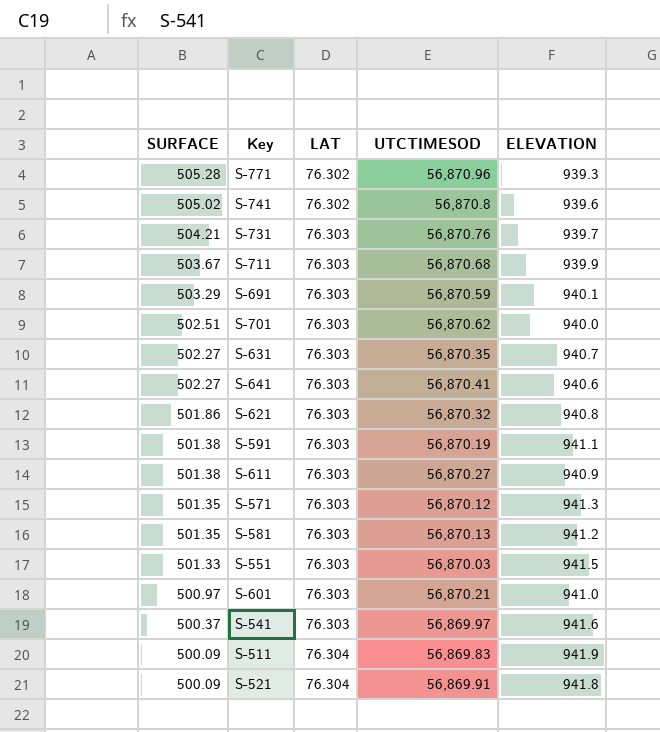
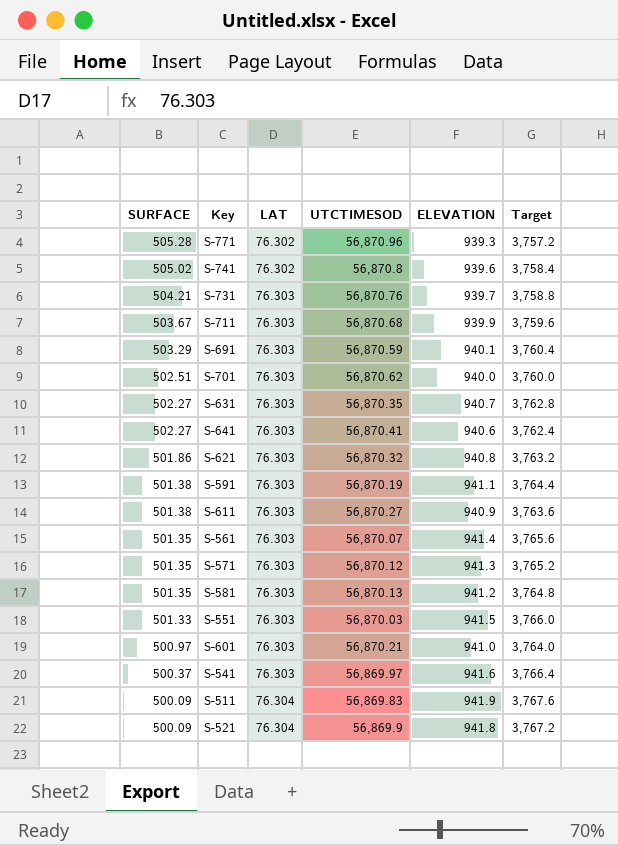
column Target | formula: none -> [ELEVATION] * 4
row S-561: none -> 501.35 | 76.303 | 56,870.07 | 941.4 | 3,765.6
S-521 | UTCTIMESOD: 56,869.91 -> 56,869.9

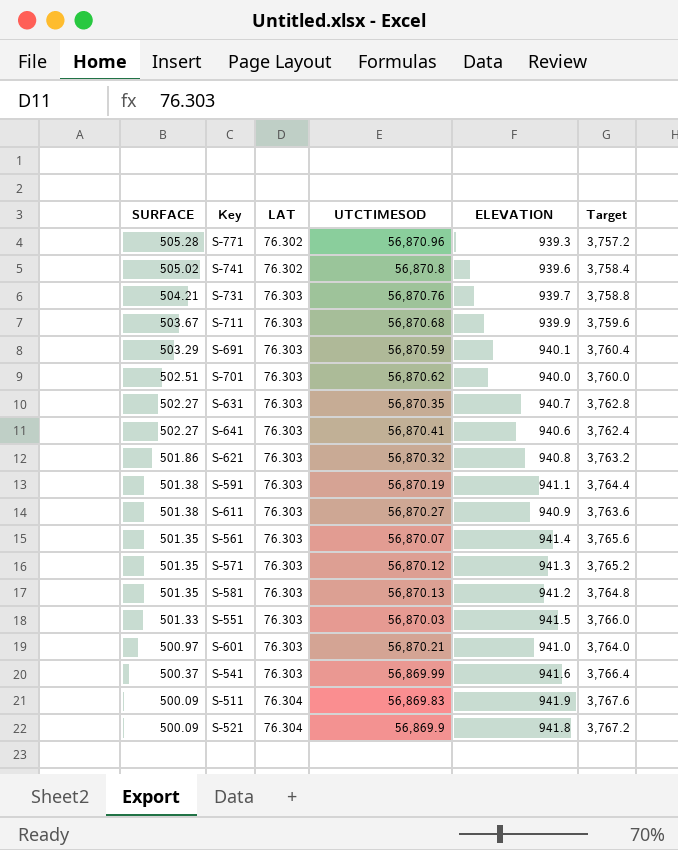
S-541 | UTCTIMESOD: 56,869.97 -> 56,869.99

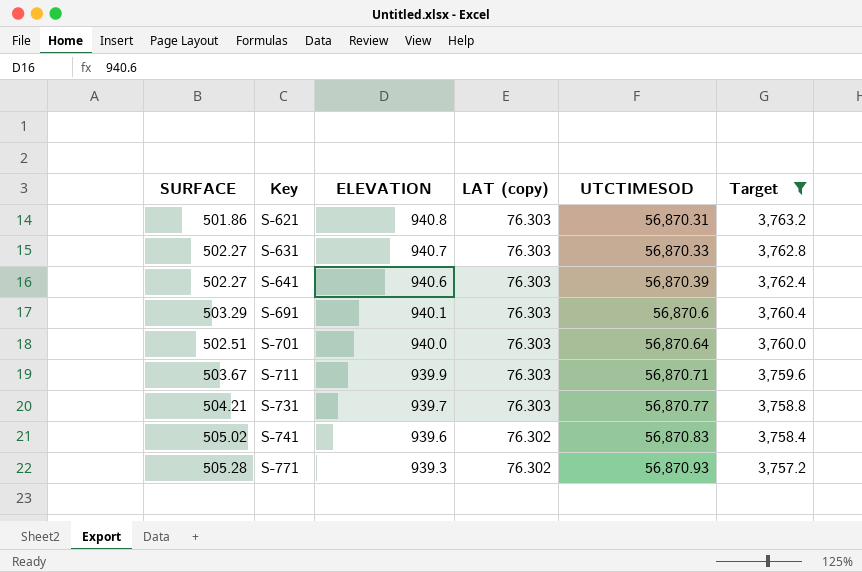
filter: none -> Target <= 3,763.2
row order: SURFACE descending -> Key ascending
column ELEVATION | position: 5 -> 3
column name: LAT -> LAT (copy)
S-621 | UTCTIMESOD: 56,870.32 -> 56,870.31
S-631 | UTCTIMESOD: 56,870.35 -> 56,870.33
S-641 | UTCTIMESOD: 56,870.41 -> 56,870.39
S-691 | UTCTIMESOD: 56,870.59 -> 56,870.6
S-701 | UTCTIMESOD: 56,870.62 -> 56,870.64
S-711 | UTCTIMESOD: 56,870.68 -> 56,870.71
S-731 | UTCTIMESOD: 56,870.76 -> 56,870.77
S-741 | UTCTIMESOD: 56,870.8 -> 56,870.83
S-771 | UTCTIMESOD: 56,870.96 -> 56,870.93

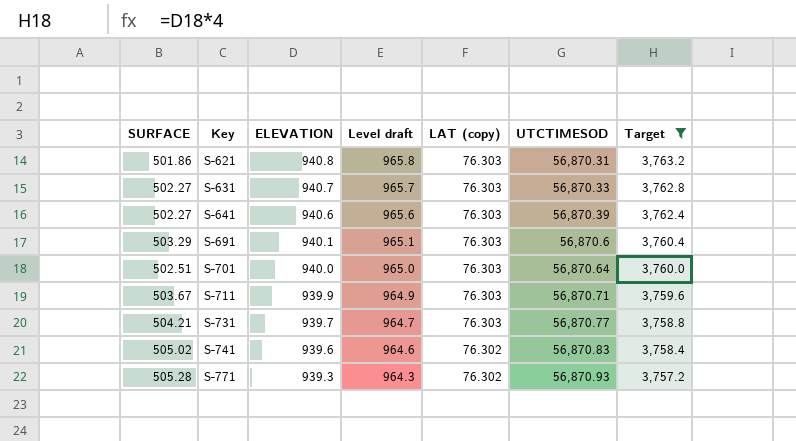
column Level draft | formula: none -> [ELEVATION] + 25

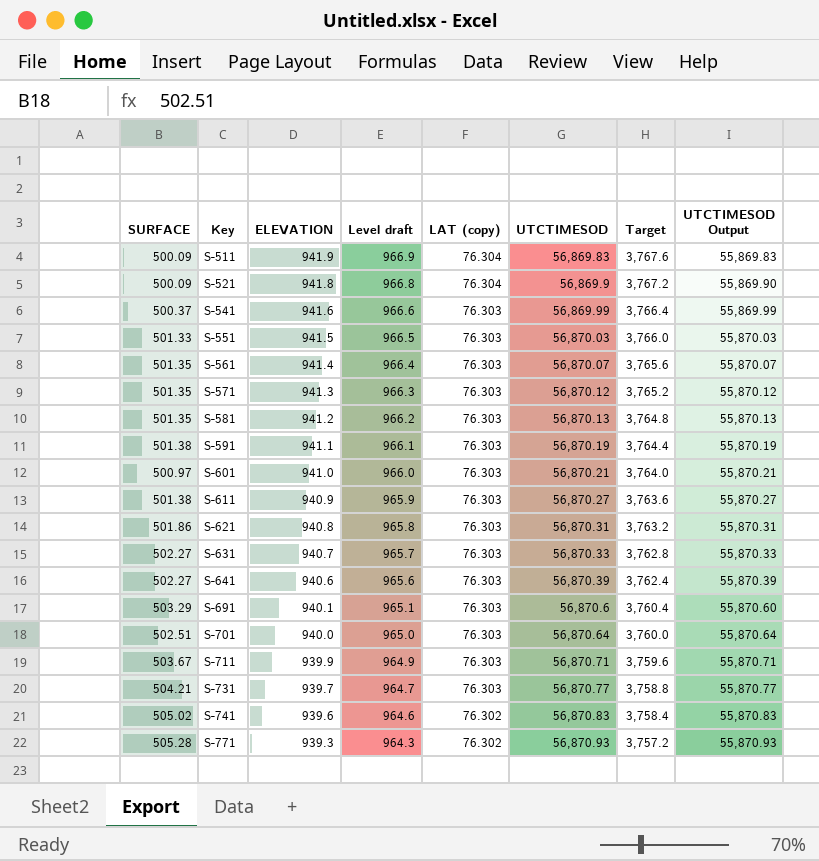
filter: Target <= 3,763.2 -> none
column UTCTIMESOD Output | formula: none -> [UTCTIMESOD] - 1000

